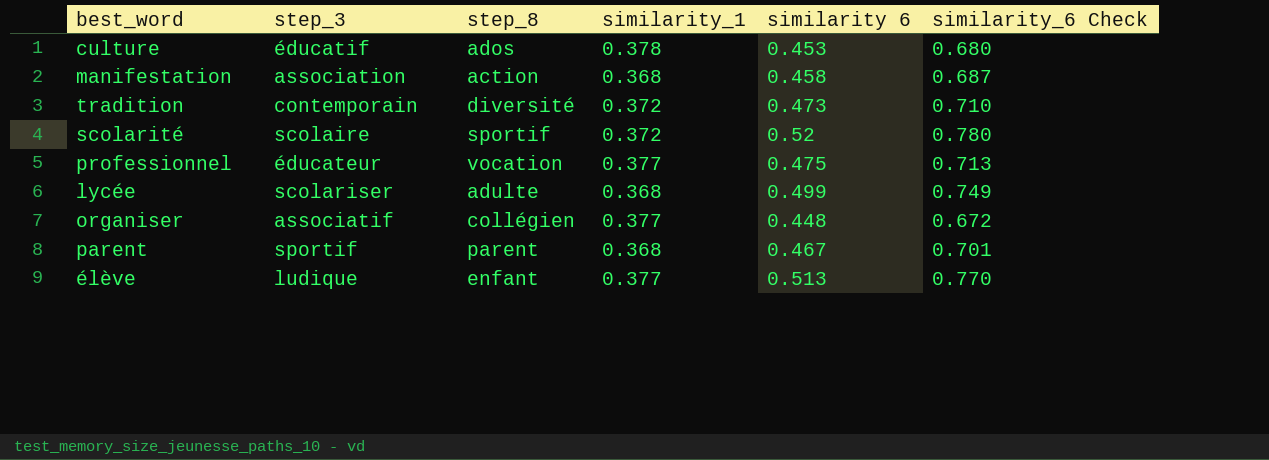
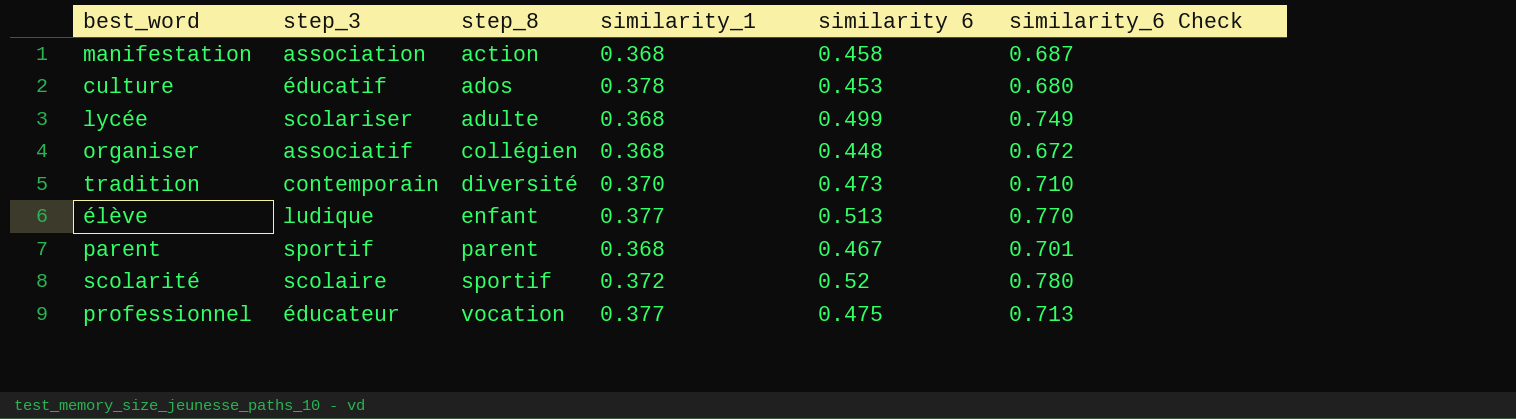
row order: none -> step_8 ascending
organiser | similarity_1: 0.377 -> 0.368
tradition | similarity_1: 0.372 -> 0.370

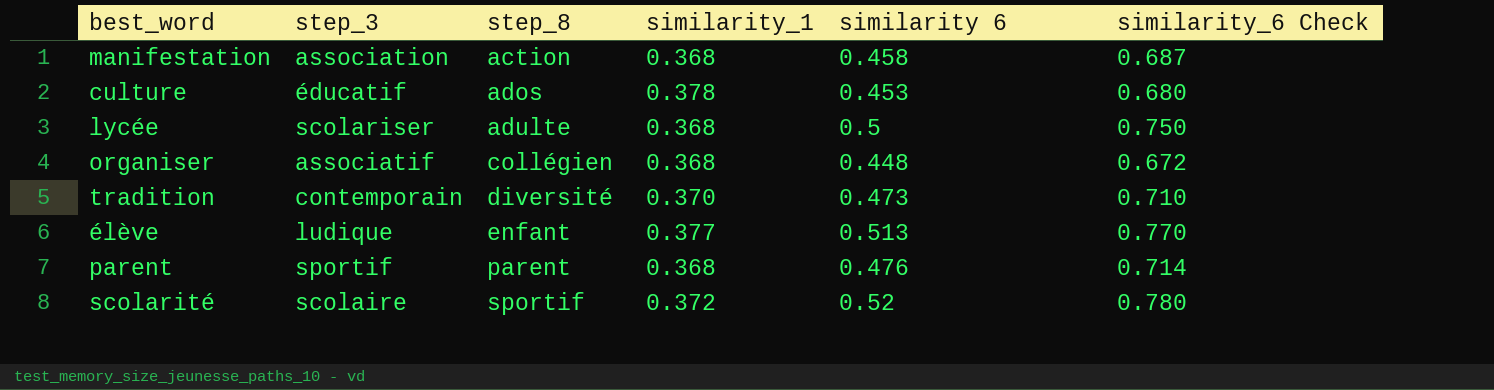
row professionnel: éducateur | vocation | 0.377 | 0.475 | 0.713 -> none
lycée | similarity 6: 0.499 -> 0.5
lycée | similarity_6 Check: 0.749 -> 0.750
parent | similarity 6: 0.467 -> 0.476
parent | similarity_6 Check: 0.701 -> 0.714

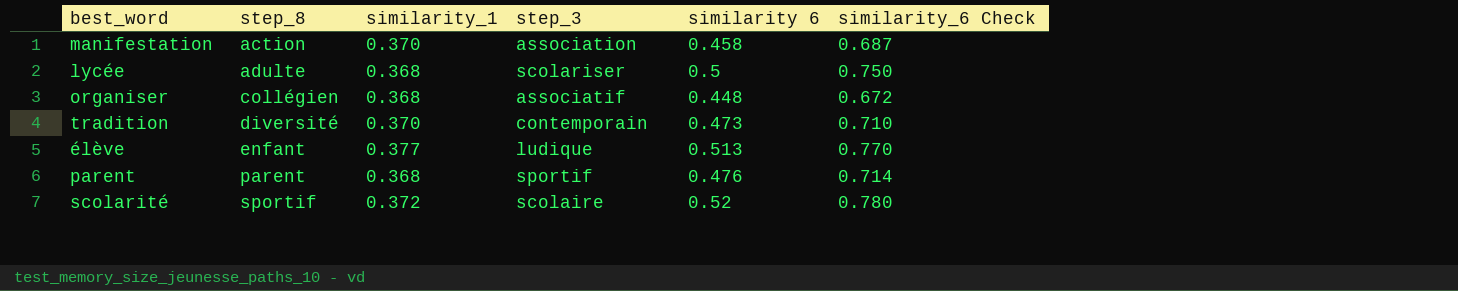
column step_3 | position: 2 -> 4
row culture: éducatif | ados | 0.378 | 0.453 | 0.680 -> none
manifestation | similarity_1: 0.368 -> 0.370

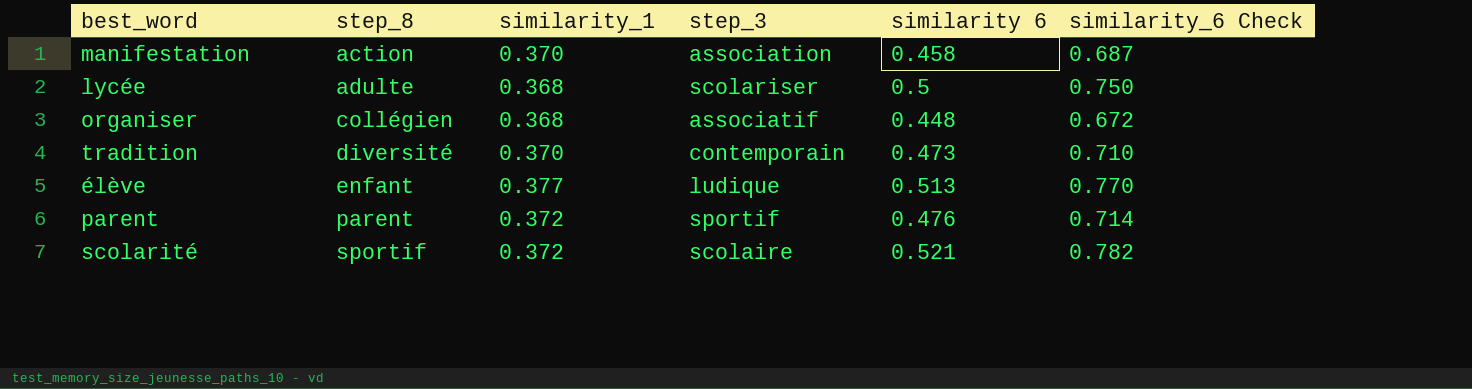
parent | similarity_1: 0.368 -> 0.372
scolarité | similarity 6: 0.52 -> 0.521
scolarité | similarity_6 Check: 0.780 -> 0.782

